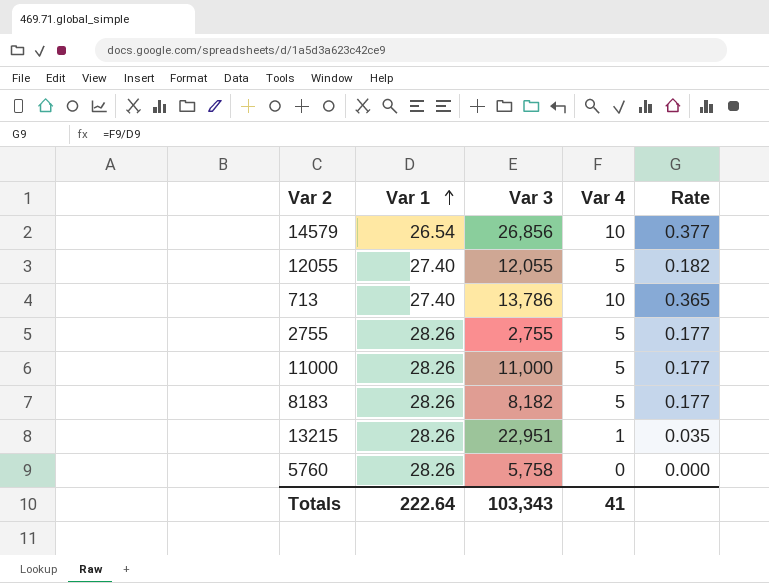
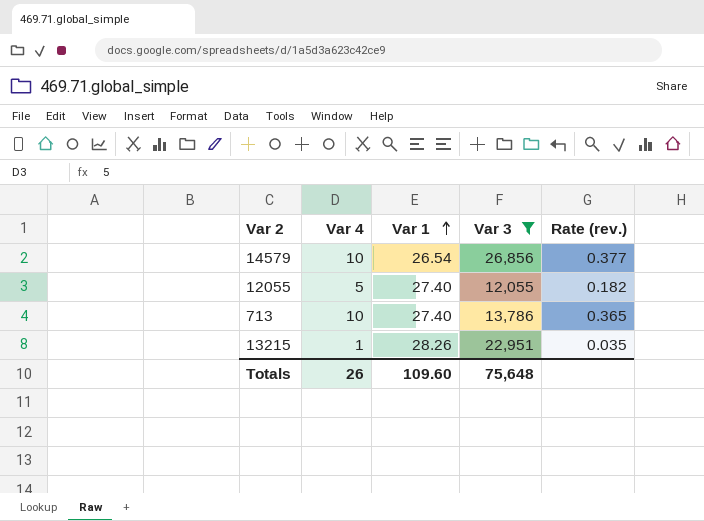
filter: none -> Var 3 >= 12,055
column Var 4 | position: 4 -> 2
column name: Rate -> Rate (rev.)
Totals | Var 4: 41 -> 26
Totals | Var 1: 222.64 -> 109.60
Totals | Var 3: 103,343 -> 75,648

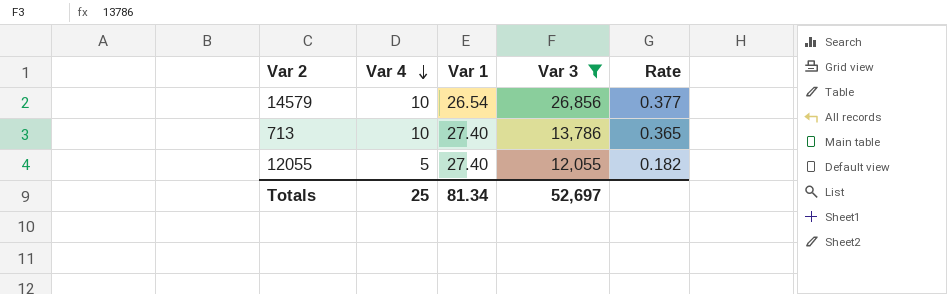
row order: Var 1 ascending -> Var 4 descending
column name: Rate (rev.) -> Rate
row 13215: 1 | 28.26 | 22,951 | 0.035 -> none
Totals | Var 4: 26 -> 25
Totals | Var 1: 109.60 -> 81.34
Totals | Var 3: 75,648 -> 52,697

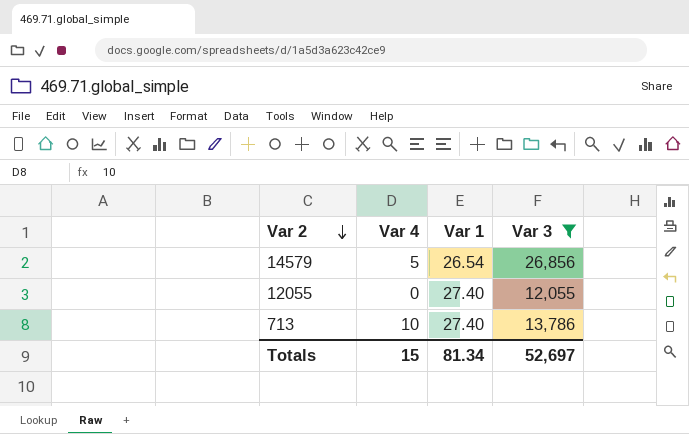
row order: Var 4 descending -> Var 2 descending
column Rate | formula: [Var 4] / [Var 1] -> none
14579 | Var 4: 10 -> 5
12055 | Var 4: 5 -> 0
Totals | Var 4: 25 -> 15

